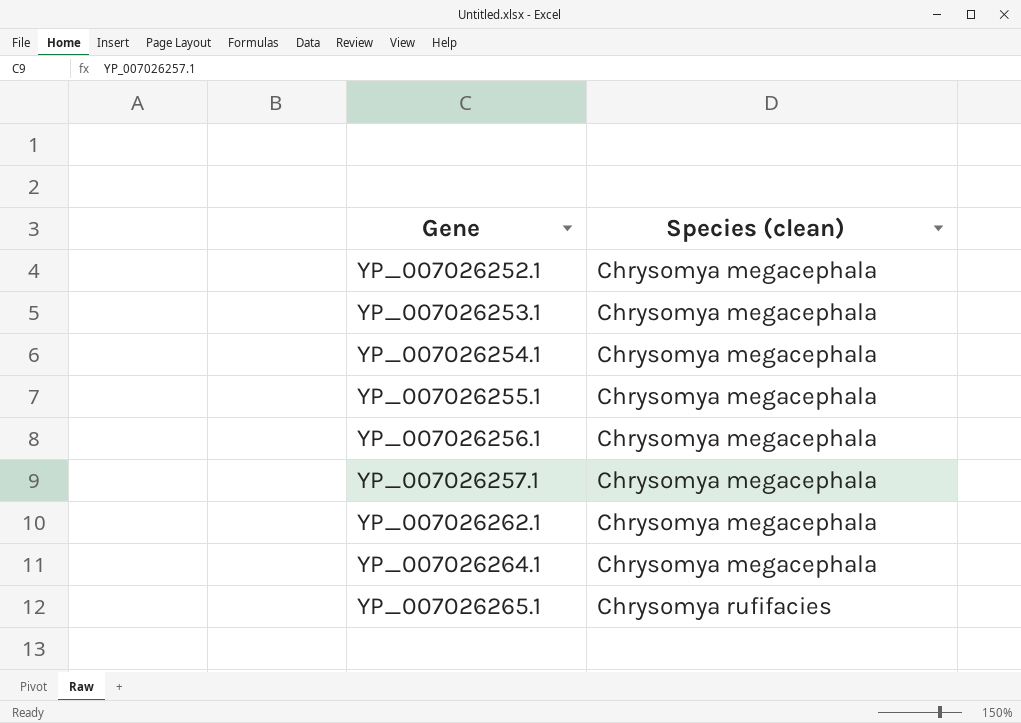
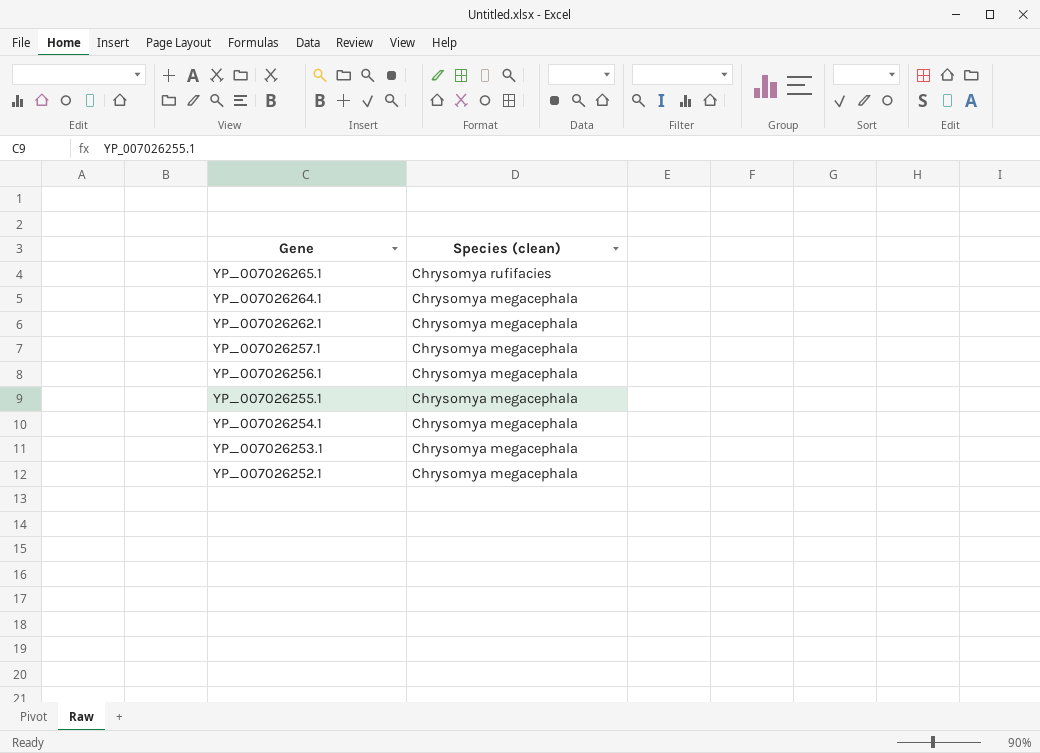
row order: Gene ascending -> Gene descending

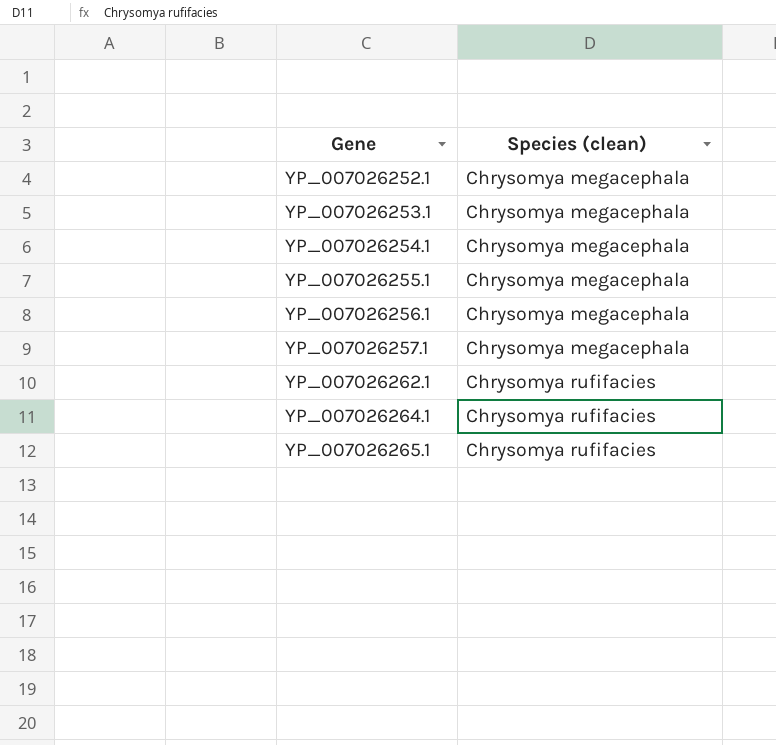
row order: Gene descending -> Gene ascending
YP_007026262.1 | Species (clean): Chrysomya megacephala -> Chrysomya rufifacies
YP_007026264.1 | Species (clean): Chrysomya megacephala -> Chrysomya rufifacies

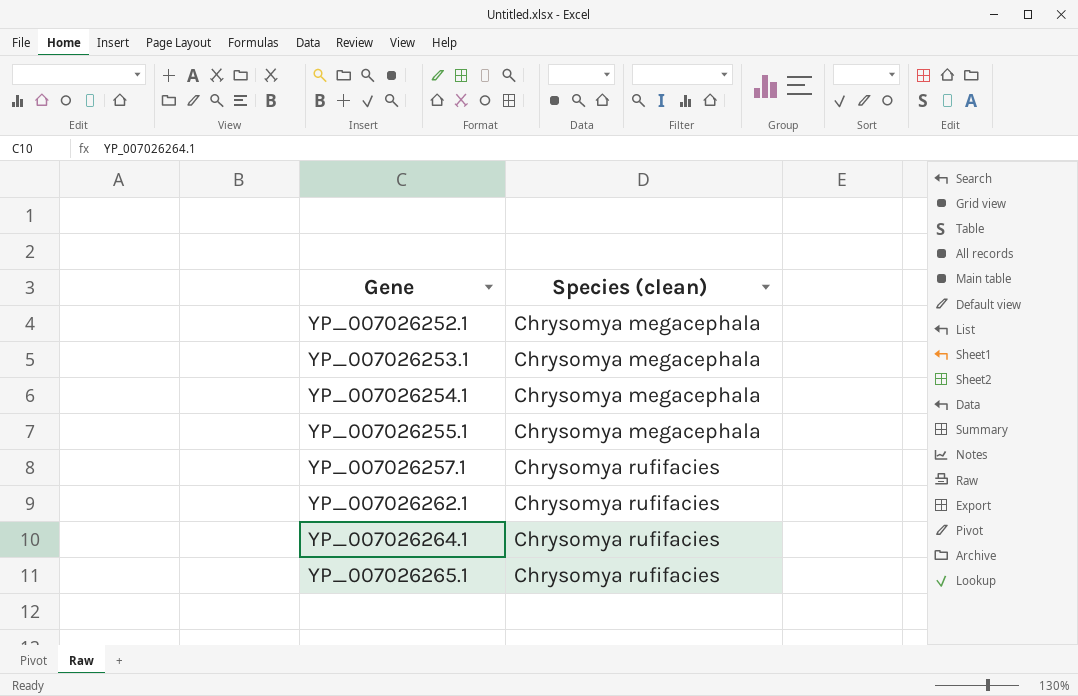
row YP_007026256.1: Chrysomya megacephala -> none
YP_007026257.1 | Species (clean): Chrysomya megacephala -> Chrysomya rufifacies

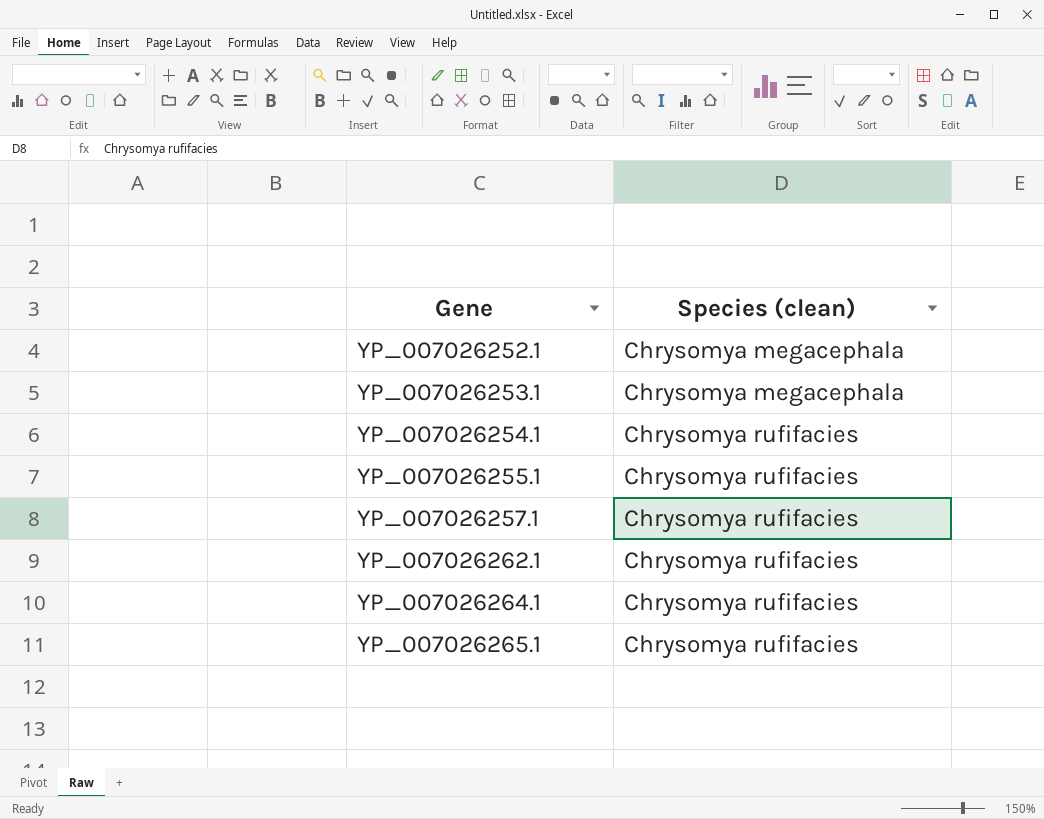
YP_007026254.1 | Species (clean): Chrysomya megacephala -> Chrysomya rufifacies
YP_007026255.1 | Species (clean): Chrysomya megacephala -> Chrysomya rufifacies

